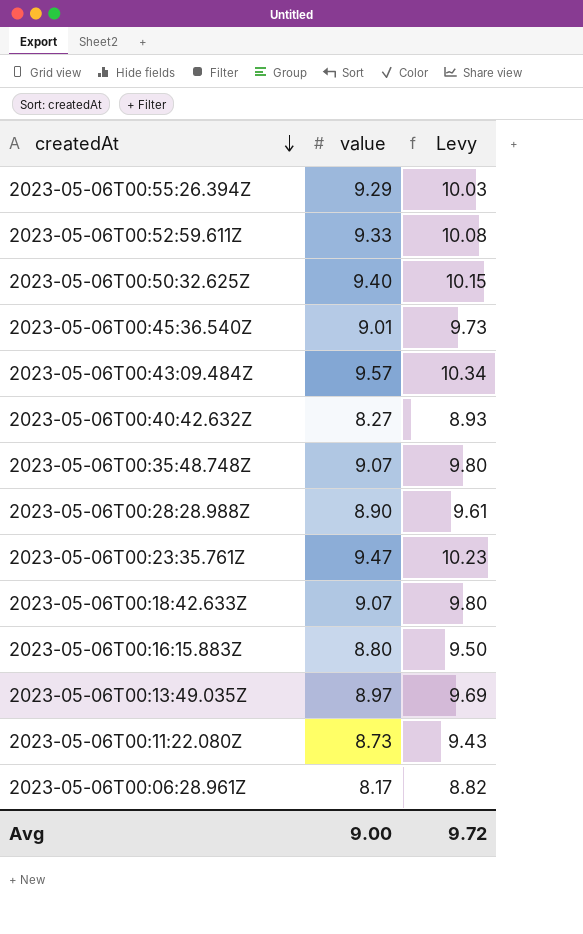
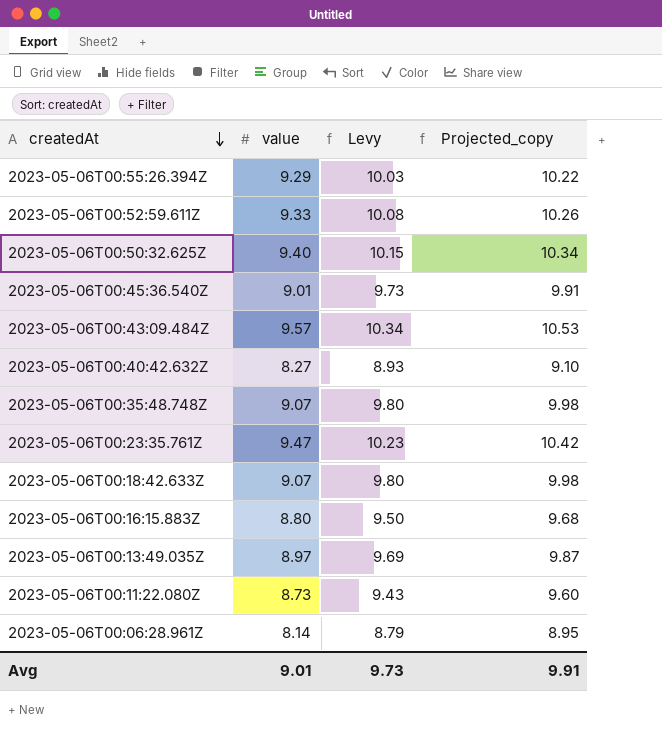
column Projected_copy | formula: none -> [value] * 1.1
row 2023-05-06T00:28:28.988Z: 8.90 | 9.61 -> none
2023-05-06T00:06:28.961Z | value: 8.17 -> 8.14
2023-05-06T00:06:28.961Z | Levy: 8.82 -> 8.79
Avg | value: 9.00 -> 9.01
Avg | Levy: 9.72 -> 9.73

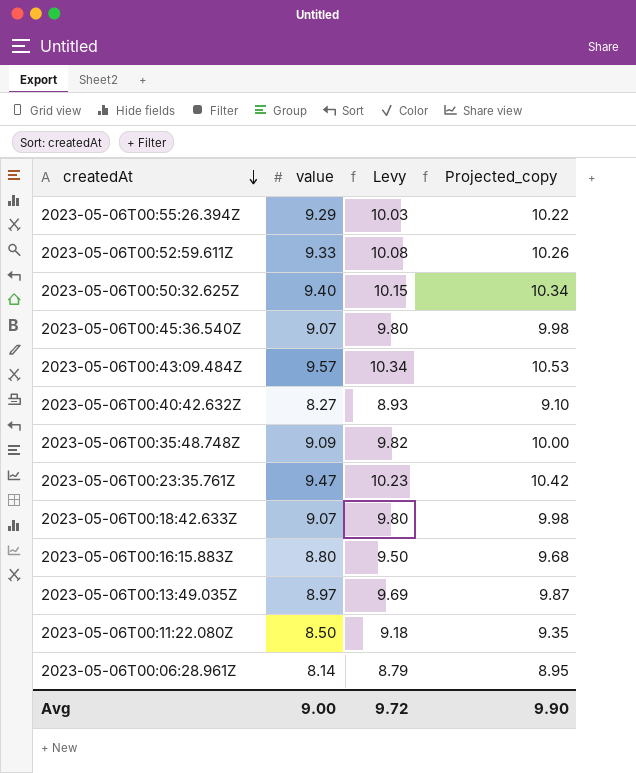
2023-05-06T00:45:36.540Z | value: 9.01 -> 9.07
2023-05-06T00:45:36.540Z | Levy: 9.73 -> 9.80
2023-05-06T00:45:36.540Z | Projected_copy: 9.91 -> 9.98
2023-05-06T00:35:48.748Z | value: 9.07 -> 9.09
2023-05-06T00:35:48.748Z | Levy: 9.80 -> 9.82
2023-05-06T00:35:48.748Z | Projected_copy: 9.98 -> 10.00
2023-05-06T00:11:22.080Z | value: 8.73 -> 8.50
2023-05-06T00:11:22.080Z | Levy: 9.43 -> 9.18
2023-05-06T00:11:22.080Z | Projected_copy: 9.60 -> 9.35
Avg | value: 9.01 -> 9.00
Avg | Levy: 9.73 -> 9.72
Avg | Projected_copy: 9.91 -> 9.90

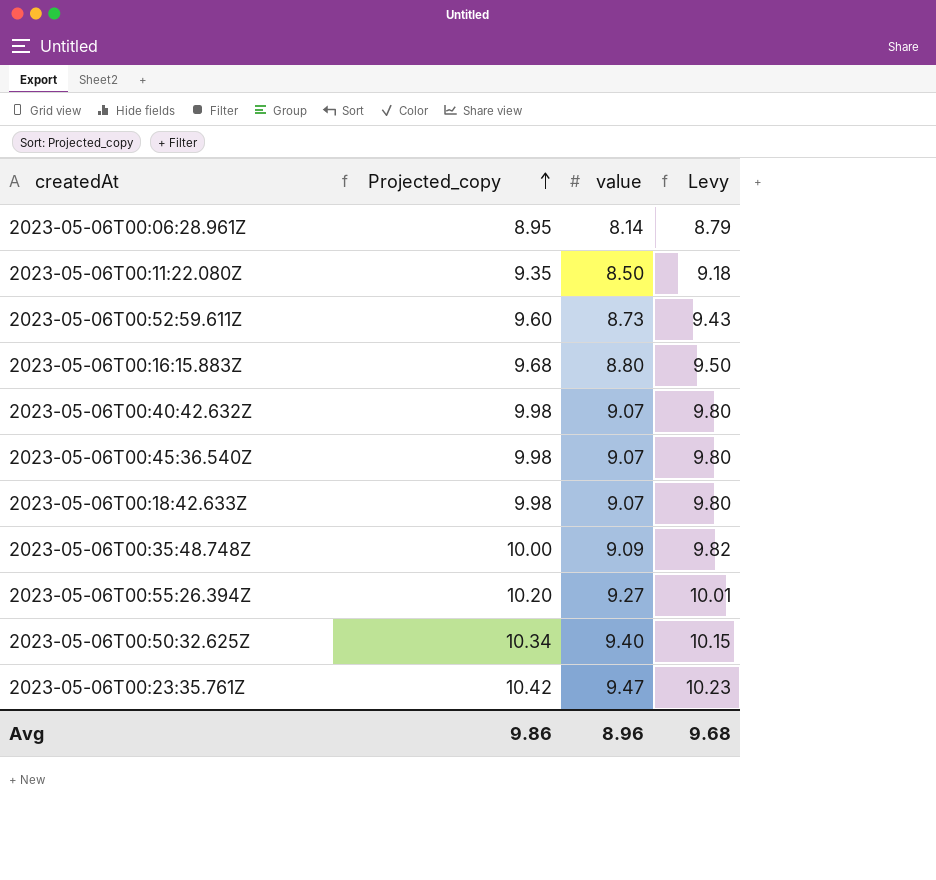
row order: createdAt descending -> Projected_copy ascending
column Projected_copy | position: 4 -> 2
row 2023-05-06T00:43:09.484Z: 9.57 | 10.34 | 10.53 -> none
row 2023-05-06T00:13:49.035Z: 8.97 | 9.69 | 9.87 -> none
2023-05-06T00:52:59.611Z | Projected_copy: 10.26 -> 9.60
2023-05-06T00:52:59.611Z | value: 9.33 -> 8.73
2023-05-06T00:52:59.611Z | Levy: 10.08 -> 9.43
2023-05-06T00:40:42.632Z | Projected_copy: 9.10 -> 9.98
2023-05-06T00:40:42.632Z | value: 8.27 -> 9.07
2023-05-06T00:40:42.632Z | Levy: 8.93 -> 9.80
2023-05-06T00:55:26.394Z | Projected_copy: 10.22 -> 10.20
2023-05-06T00:55:26.394Z | value: 9.29 -> 9.27
2023-05-06T00:55:26.394Z | Levy: 10.03 -> 10.01
Avg | Projected_copy: 9.90 -> 9.86
Avg | value: 9.00 -> 8.96
Avg | Levy: 9.72 -> 9.68

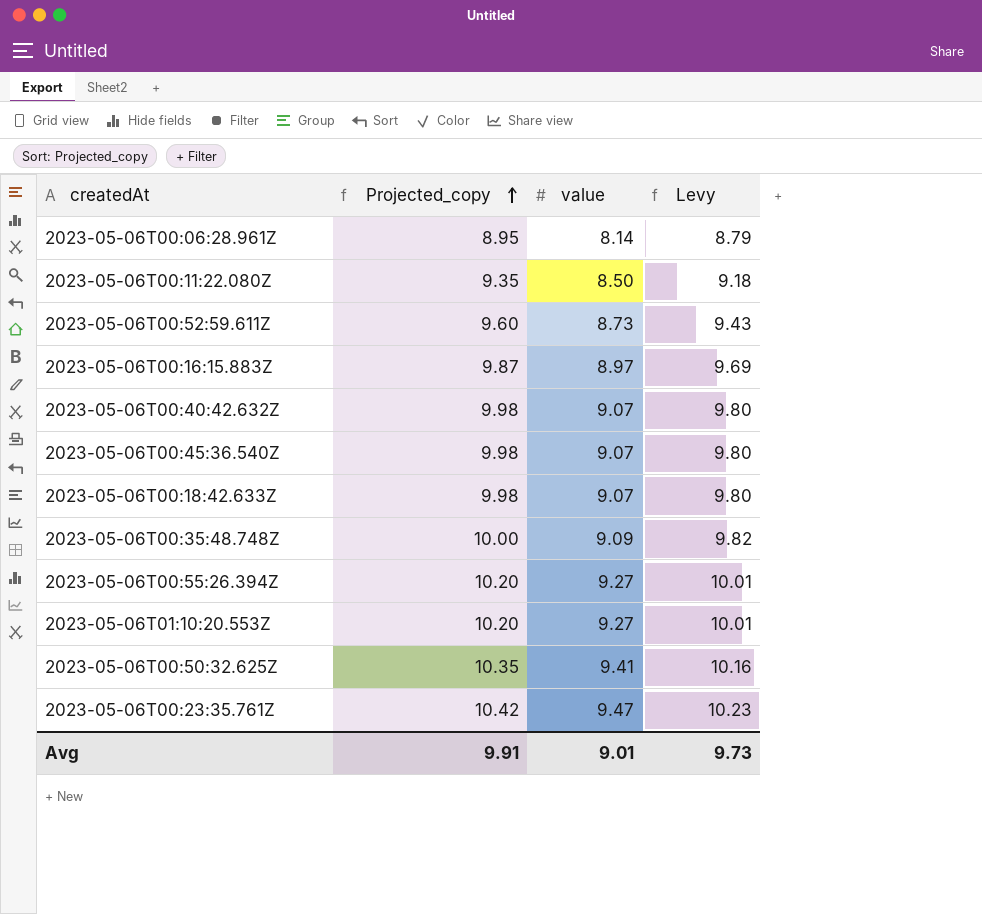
2023-05-06T00:16:15.883Z | Projected_copy: 9.68 -> 9.87
2023-05-06T00:16:15.883Z | value: 8.80 -> 8.97
2023-05-06T00:16:15.883Z | Levy: 9.50 -> 9.69
row 2023-05-06T01:10:20.553Z: none -> 10.20 | 9.27 | 10.01
2023-05-06T00:50:32.625Z | Projected_copy: 10.34 -> 10.35
2023-05-06T00:50:32.625Z | value: 9.40 -> 9.41
2023-05-06T00:50:32.625Z | Levy: 10.15 -> 10.16
Avg | Projected_copy: 9.86 -> 9.91
Avg | value: 8.96 -> 9.01
Avg | Levy: 9.68 -> 9.73

